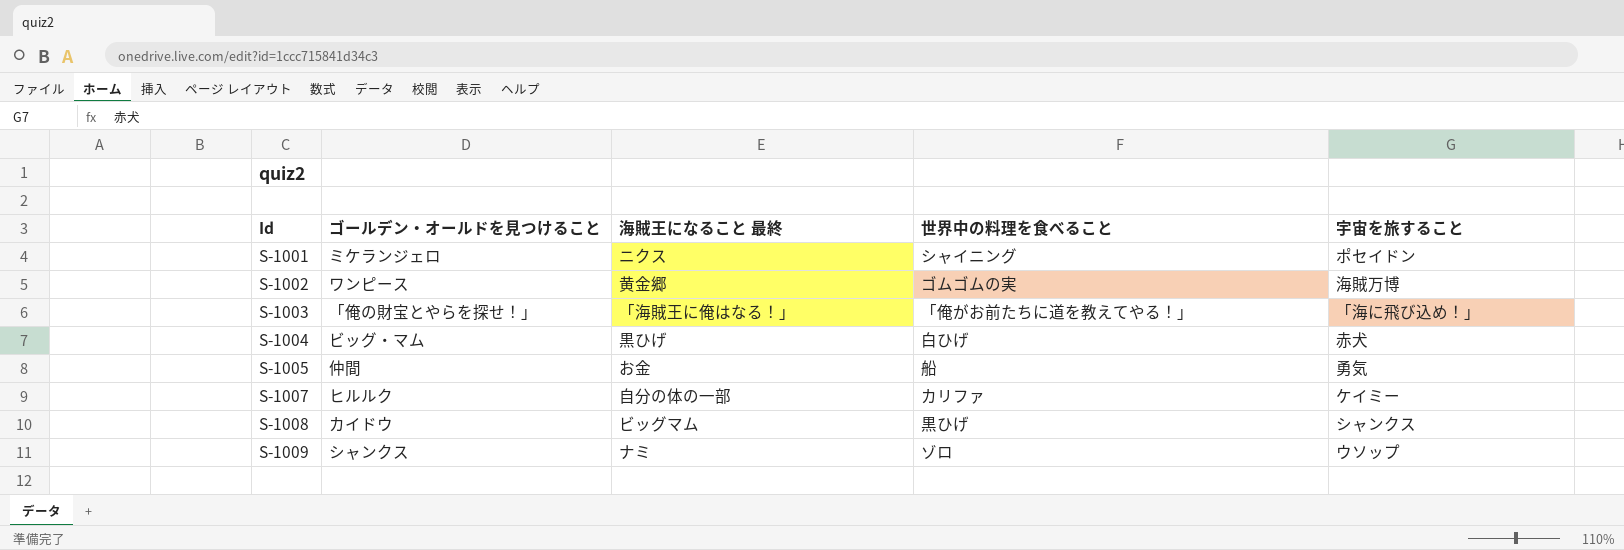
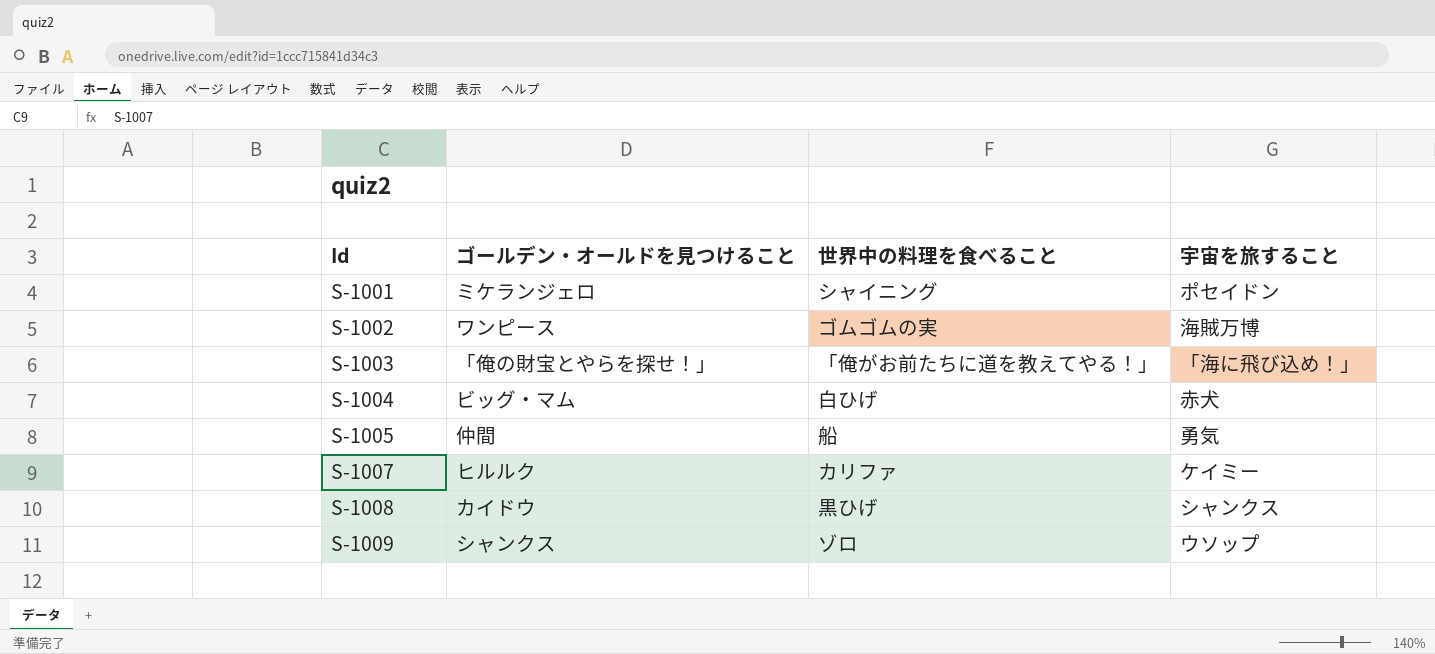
column 海賊王になること 最終 | position: 3 -> none

